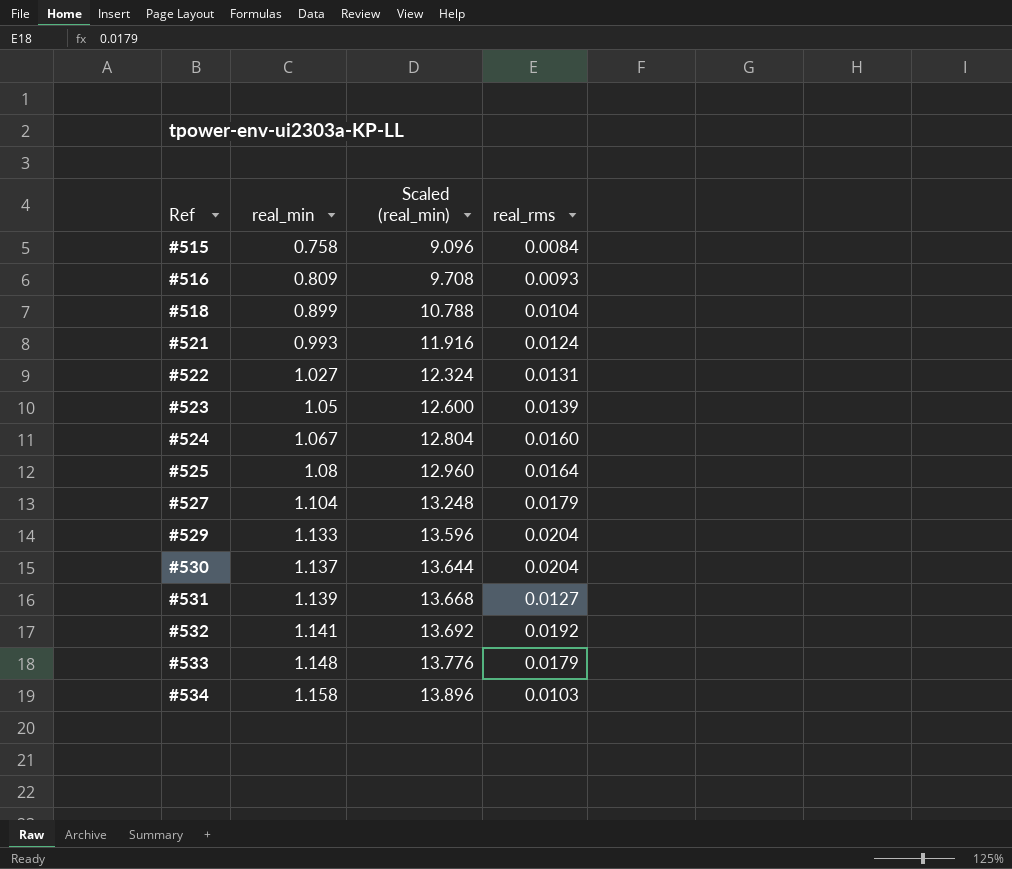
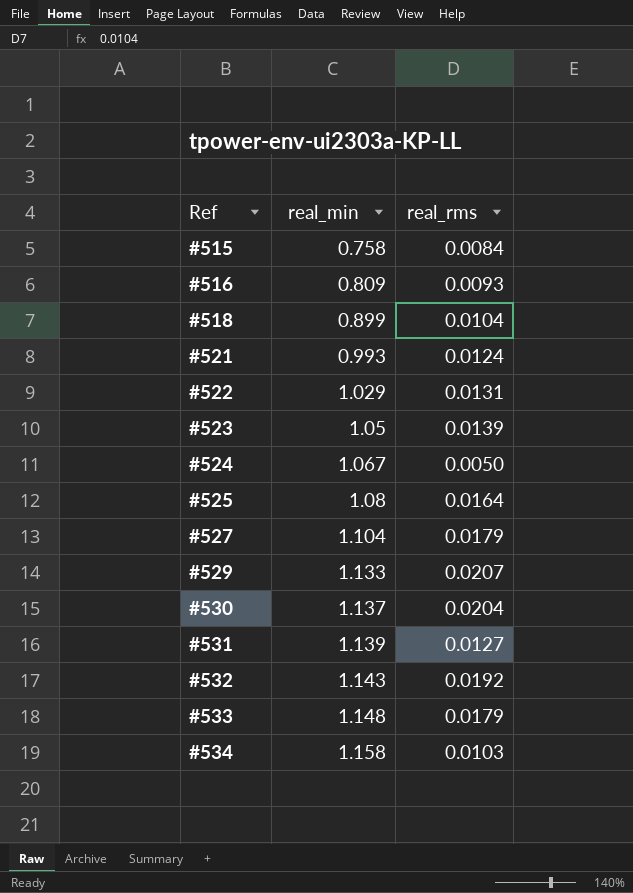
column Scaled (real_min) | formula: [real_min] * 12 -> none
#522 | real_min: 1.027 -> 1.029
#524 | real_rms: 0.0160 -> 0.0050
#529 | real_rms: 0.0204 -> 0.0207
#532 | real_min: 1.141 -> 1.143

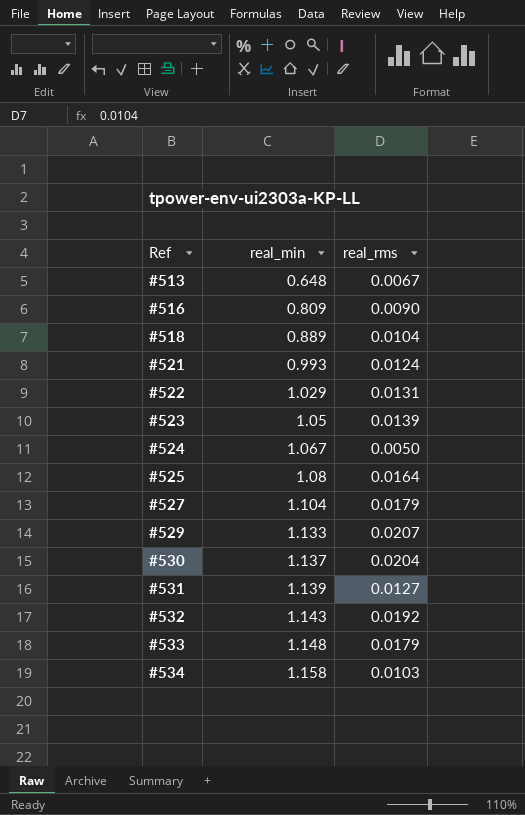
row #515: 0.758 | 0.0084 -> none
row #513: none -> 0.648 | 0.0067
#516 | real_rms: 0.0093 -> 0.0090
#518 | real_min: 0.899 -> 0.889

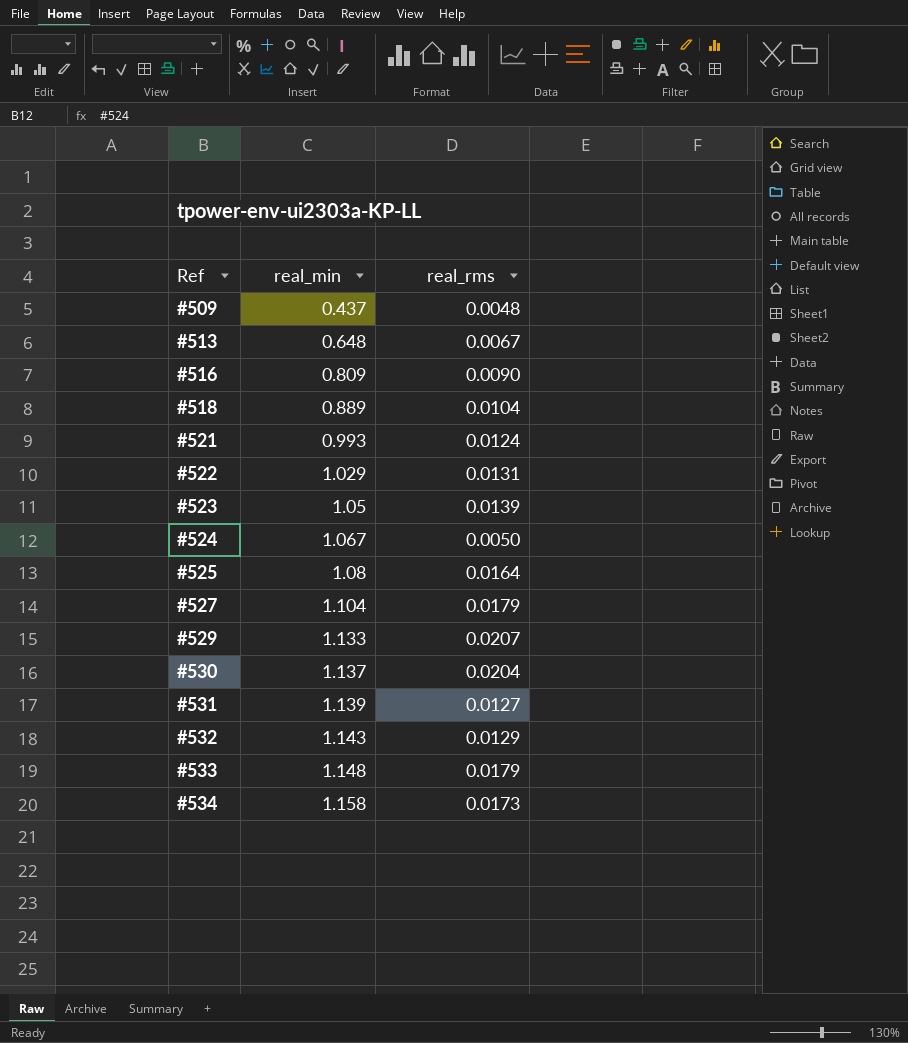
row #509: none -> 0.437 | 0.0048
#532 | real_rms: 0.0192 -> 0.0129
#534 | real_rms: 0.0103 -> 0.0173

